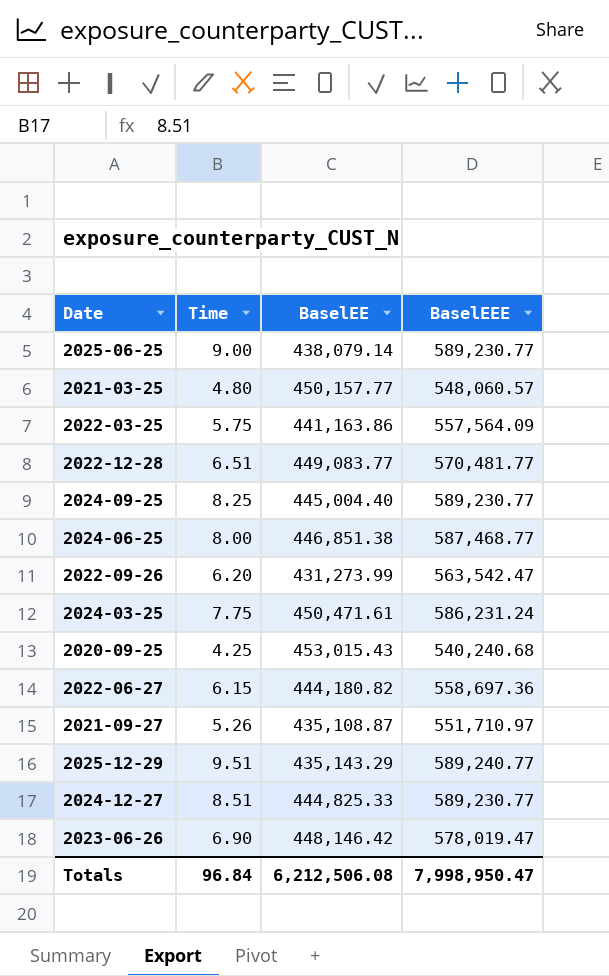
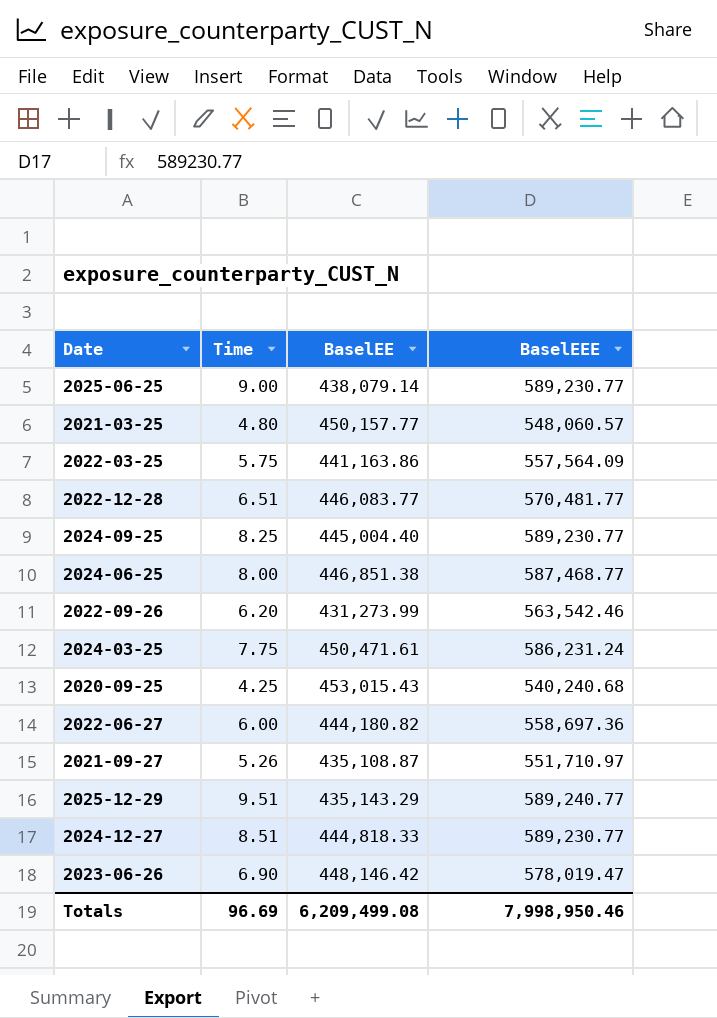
2022-12-28 | BaselEE: 449,083.77 -> 446,083.77
2022-09-26 | BaselEEE: 563,542.47 -> 563,542.46
2022-06-27 | Time: 6.15 -> 6.00
2024-12-27 | BaselEE: 444,825.33 -> 444,818.33
Totals | Time: 96.84 -> 96.69
Totals | BaselEE: 6,212,506.08 -> 6,209,499.08
Totals | BaselEEE: 7,998,950.47 -> 7,998,950.46

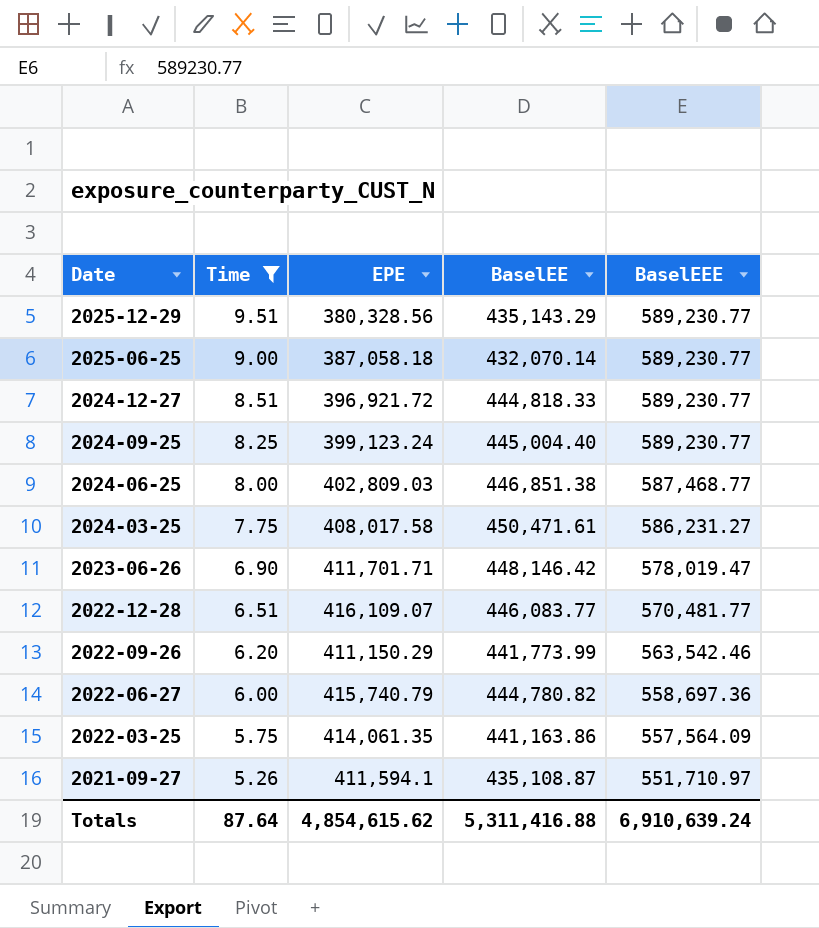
filter: none -> Time >= 5.26
row order: none -> Date descending
column EPE | position: none -> 3
2025-12-29 | BaselEEE: 589,240.77 -> 589,230.77
2025-06-25 | BaselEE: 438,079.14 -> 432,070.14
2024-03-25 | BaselEEE: 586,231.24 -> 586,231.27
2022-09-26 | BaselEE: 431,273.99 -> 441,773.99
2022-06-27 | BaselEE: 444,180.82 -> 444,780.82
Totals | Time: 96.69 -> 87.64
Totals | BaselEE: 6,209,499.08 -> 5,311,416.88
Totals | BaselEEE: 7,998,950.46 -> 6,910,639.24

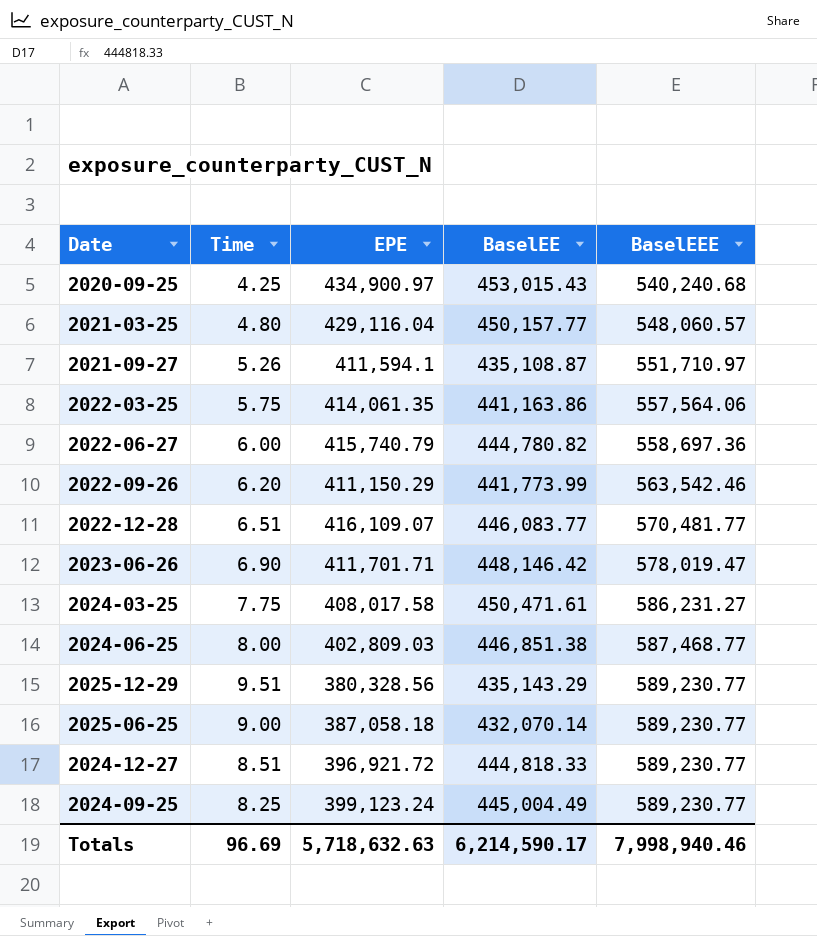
filter: Time >= 5.26 -> none
row order: Date descending -> BaselEEE ascending
2022-03-25 | BaselEEE: 557,564.09 -> 557,564.06
2024-09-25 | BaselEE: 445,004.40 -> 445,004.49
Totals | Time: 87.64 -> 96.69
Totals | EPE: 4,854,615.62 -> 5,718,632.63
Totals | BaselEE: 5,311,416.88 -> 6,214,590.17
Totals | BaselEEE: 6,910,639.24 -> 7,998,940.46

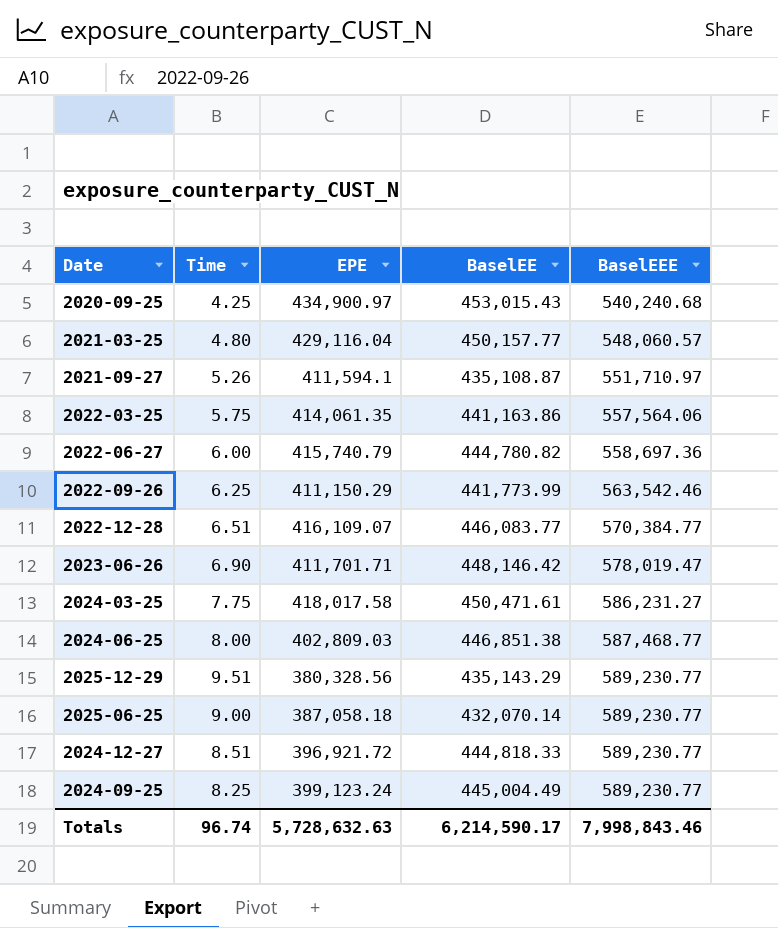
2022-09-26 | Time: 6.20 -> 6.25
2022-12-28 | BaselEEE: 570,481.77 -> 570,384.77
2024-03-25 | EPE: 408,017.58 -> 418,017.58
Totals | Time: 96.69 -> 96.74
Totals | EPE: 5,718,632.63 -> 5,728,632.63
Totals | BaselEEE: 7,998,940.46 -> 7,998,843.46

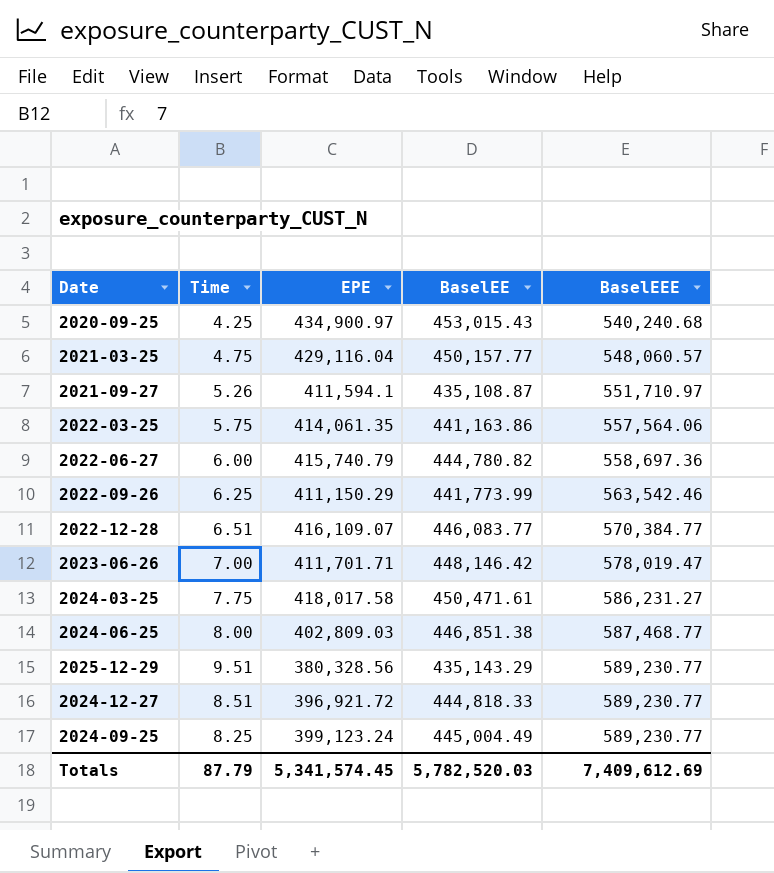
row 2025-06-25: 9.00 | 387,058.18 | 432,070.14 | 589,230.77 -> none
2021-03-25 | Time: 4.80 -> 4.75
2023-06-26 | Time: 6.90 -> 7.00
Totals | Time: 96.74 -> 87.79
Totals | EPE: 5,728,632.63 -> 5,341,574.45
Totals | BaselEE: 6,214,590.17 -> 5,782,520.03
Totals | BaselEEE: 7,998,843.46 -> 7,409,612.69

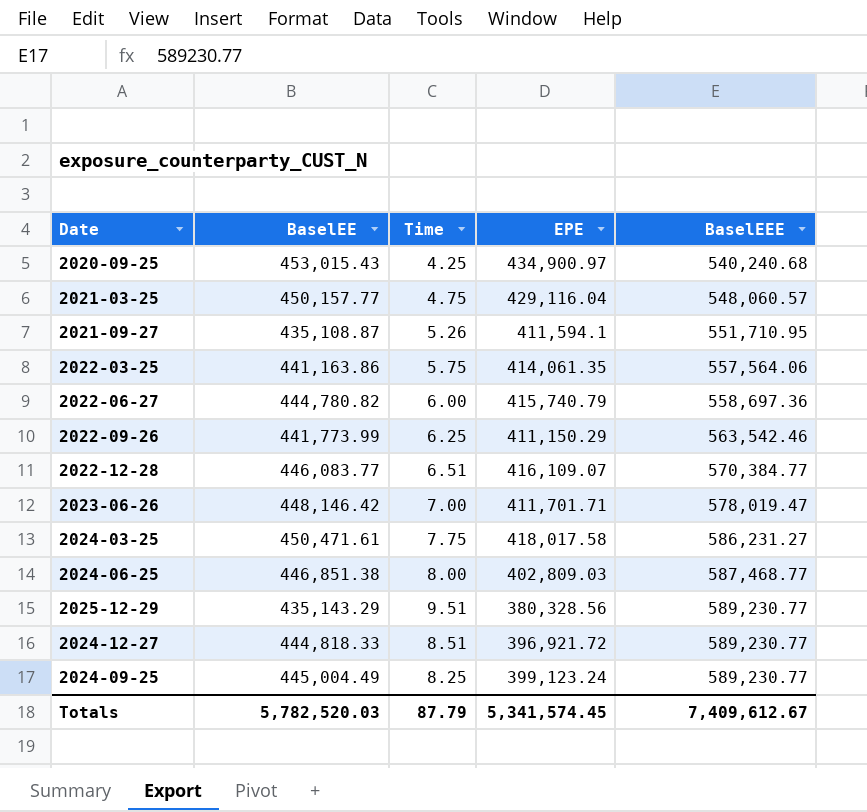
column BaselEE | position: 4 -> 2
2021-09-27 | BaselEEE: 551,710.97 -> 551,710.95
Totals | BaselEEE: 7,409,612.69 -> 7,409,612.67

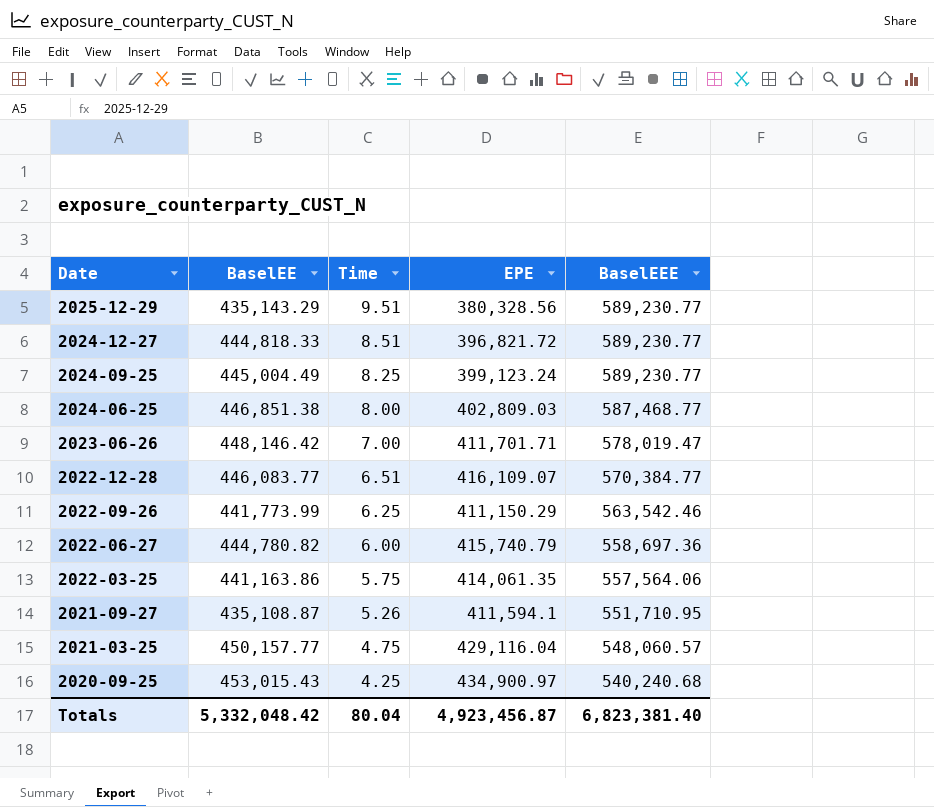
row order: BaselEEE ascending -> Date descending
row 2024-03-25: 450,471.61 | 7.75 | 418,017.58 | 586,231.27 -> none
2024-12-27 | EPE: 396,921.72 -> 396,821.72
Totals | BaselEE: 5,782,520.03 -> 5,332,048.42
Totals | Time: 87.79 -> 80.04
Totals | EPE: 5,341,574.45 -> 4,923,456.87
Totals | BaselEEE: 7,409,612.67 -> 6,823,381.40

